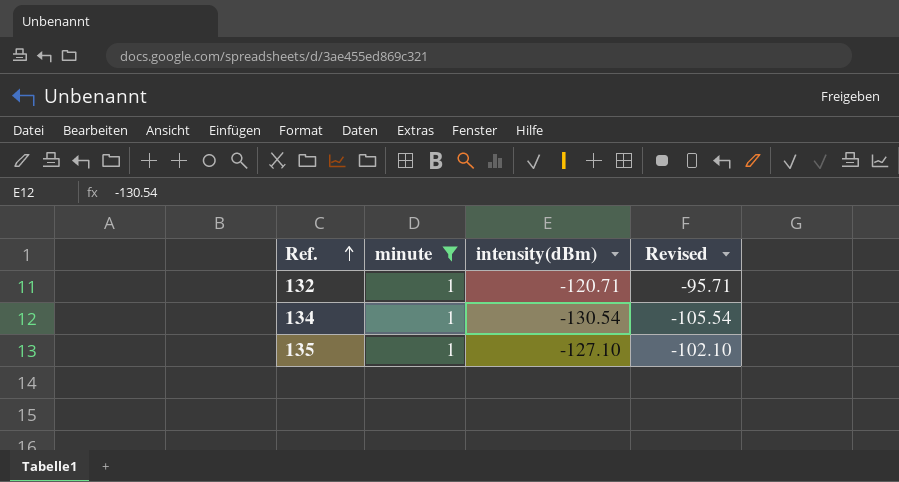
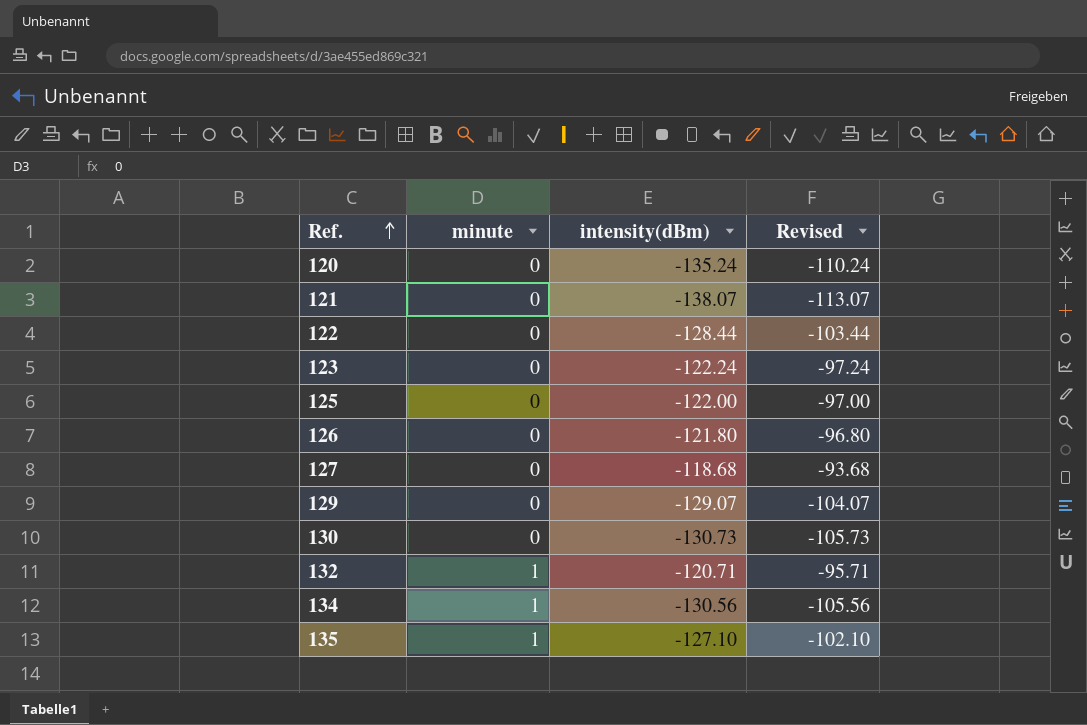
filter: minute = 1 -> none
134 | intensity(dBm): -130.54 -> -130.56
134 | Revised: -105.54 -> -105.56

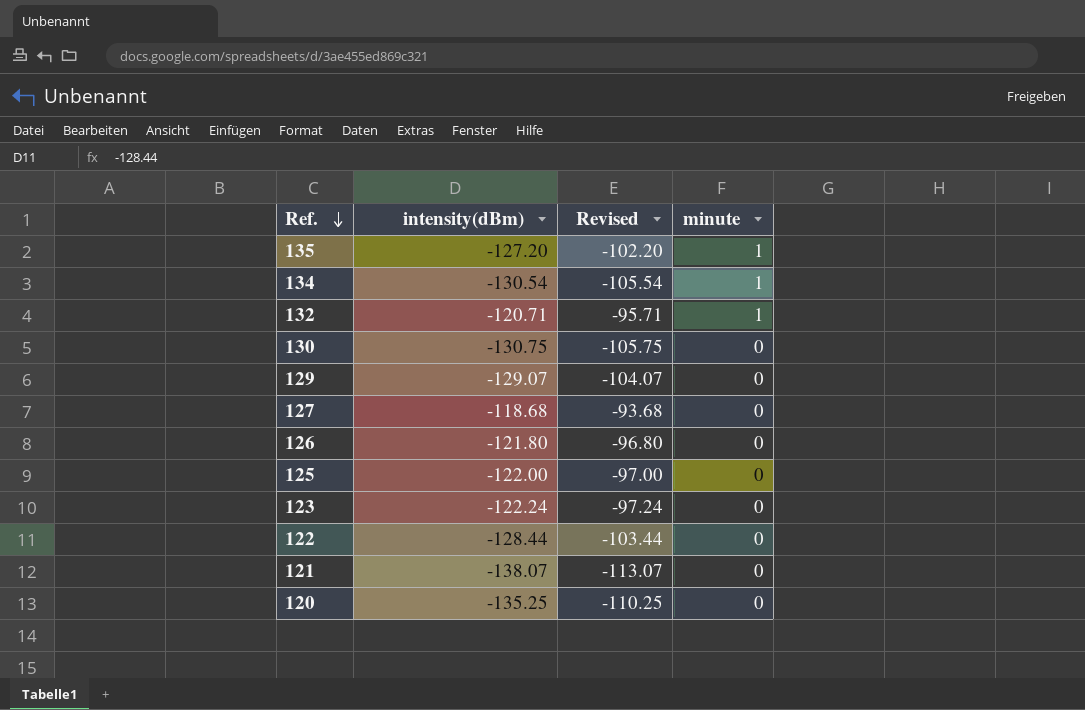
row order: Ref. ascending -> Ref. descending
column minute | position: 2 -> 4
135 | intensity(dBm): -127.10 -> -127.20
135 | Revised: -102.10 -> -102.20
134 | intensity(dBm): -130.56 -> -130.54
134 | Revised: -105.56 -> -105.54
130 | intensity(dBm): -130.73 -> -130.75
130 | Revised: -105.73 -> -105.75
120 | intensity(dBm): -135.24 -> -135.25
120 | Revised: -110.24 -> -110.25

